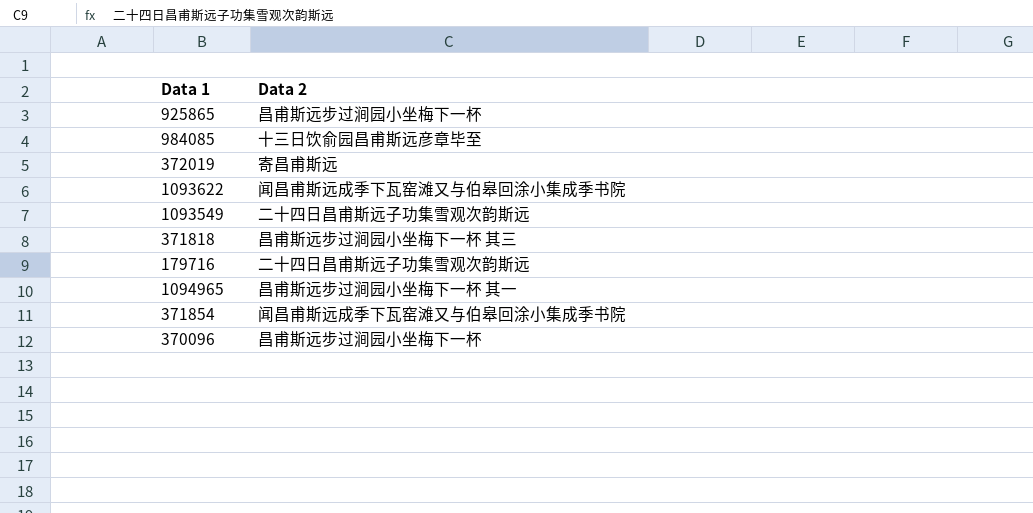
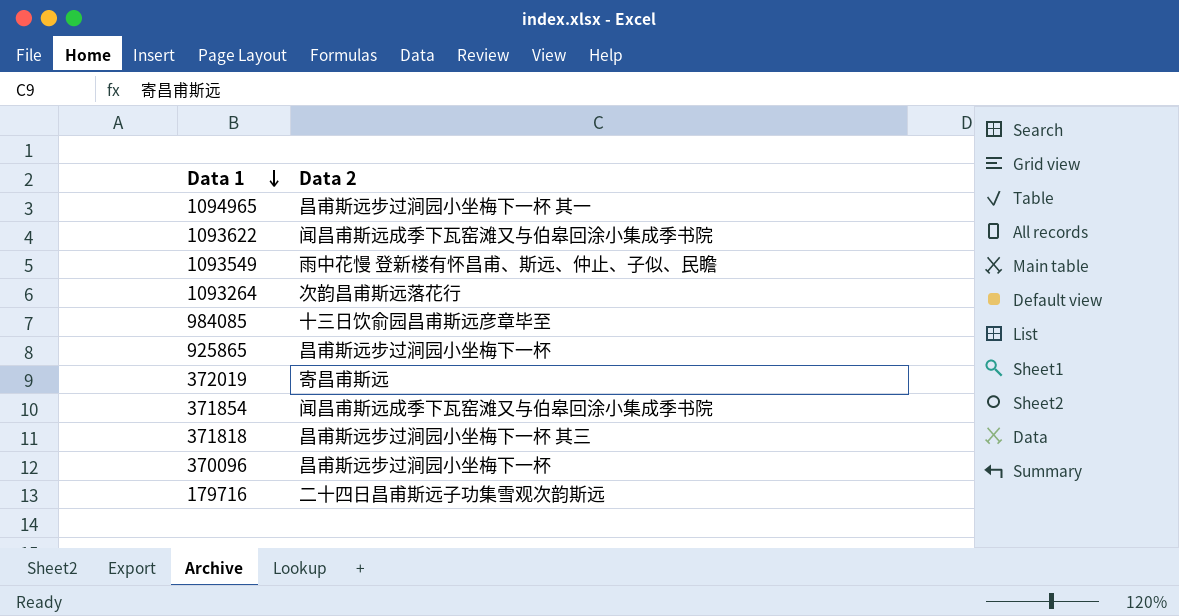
row order: none -> Data 1 descending
1093549 | Data 2: 二十四日昌甫斯远子功集雪观次韵斯远 -> 雨中花慢 登新楼有怀昌甫、斯远、仲止、子似、民瞻
row 1093264: none -> 次韵昌甫斯远落花行

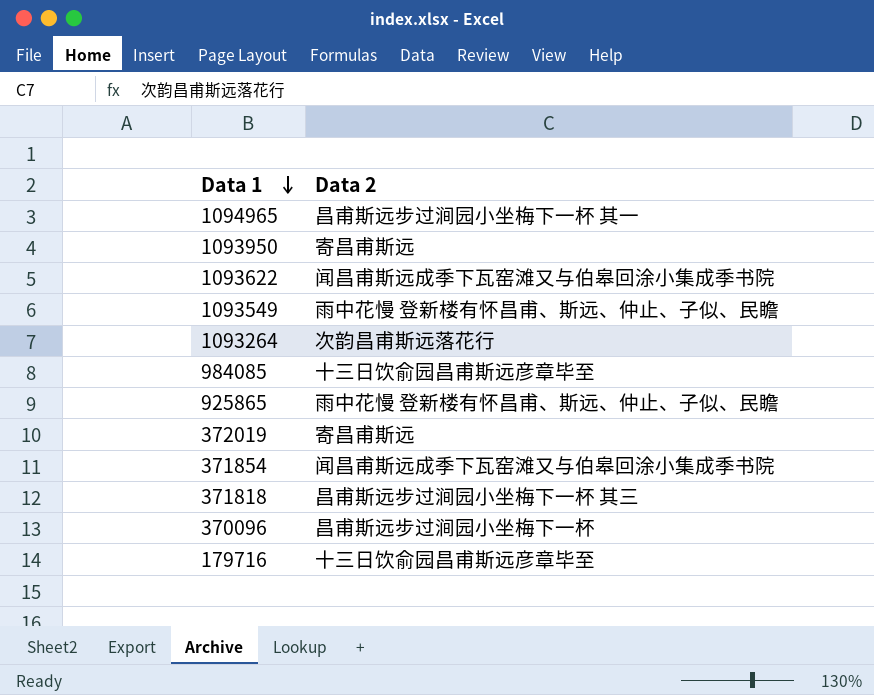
row 1093950: none -> 寄昌甫斯远
925865 | Data 2: 昌甫斯远步过涧园小坐梅下一杯 -> 雨中花慢 登新楼有怀昌甫、斯远、仲止、子似、民瞻
179716 | Data 2: 二十四日昌甫斯远子功集雪观次韵斯远 -> 十三日饮俞园昌甫斯远彦章毕至

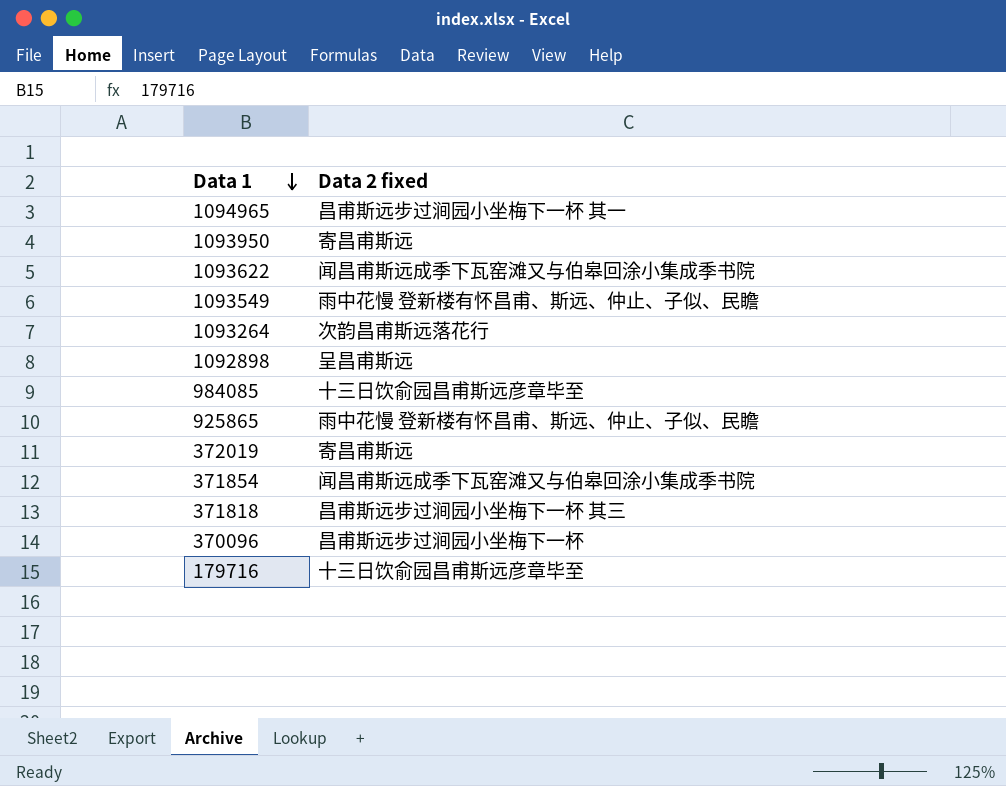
column name: Data 2 -> Data 2 fixed
row 1092898: none -> 呈昌甫斯远

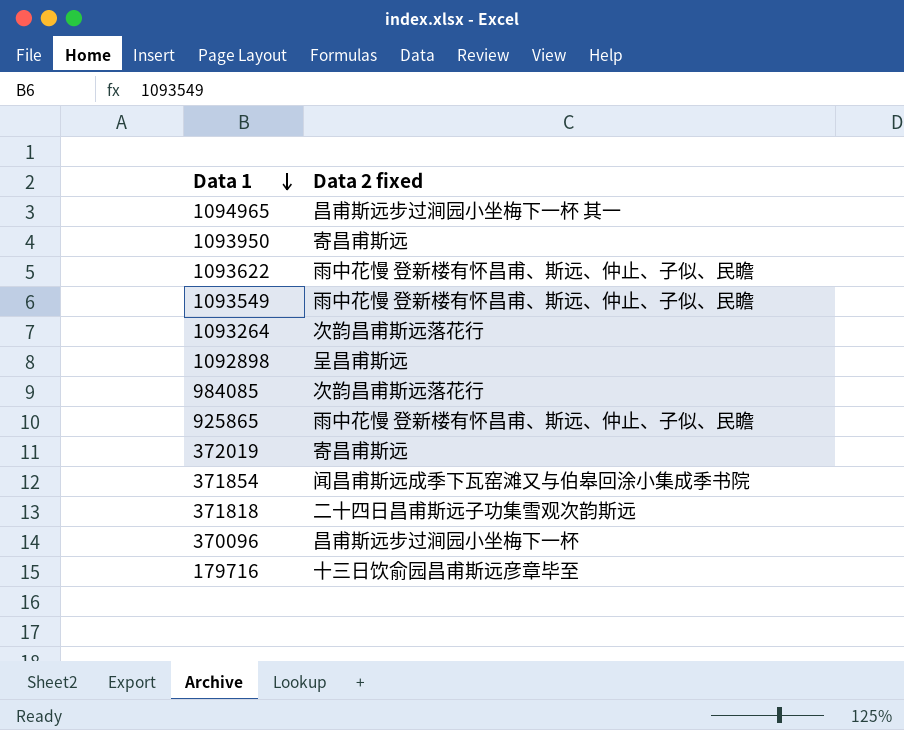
1093622 | Data 2 fixed: 闻昌甫斯远成季下瓦窑滩又与伯皋回涂小集成季书院 -> 雨中花慢 登新楼有怀昌甫、斯远、仲止、子似、民瞻
984085 | Data 2 fixed: 十三日饮俞园昌甫斯远彦章毕至 -> 次韵昌甫斯远落花行
371818 | Data 2 fixed: 昌甫斯远步过涧园小坐梅下一杯 其三 -> 二十四日昌甫斯远子功集雪观次韵斯远

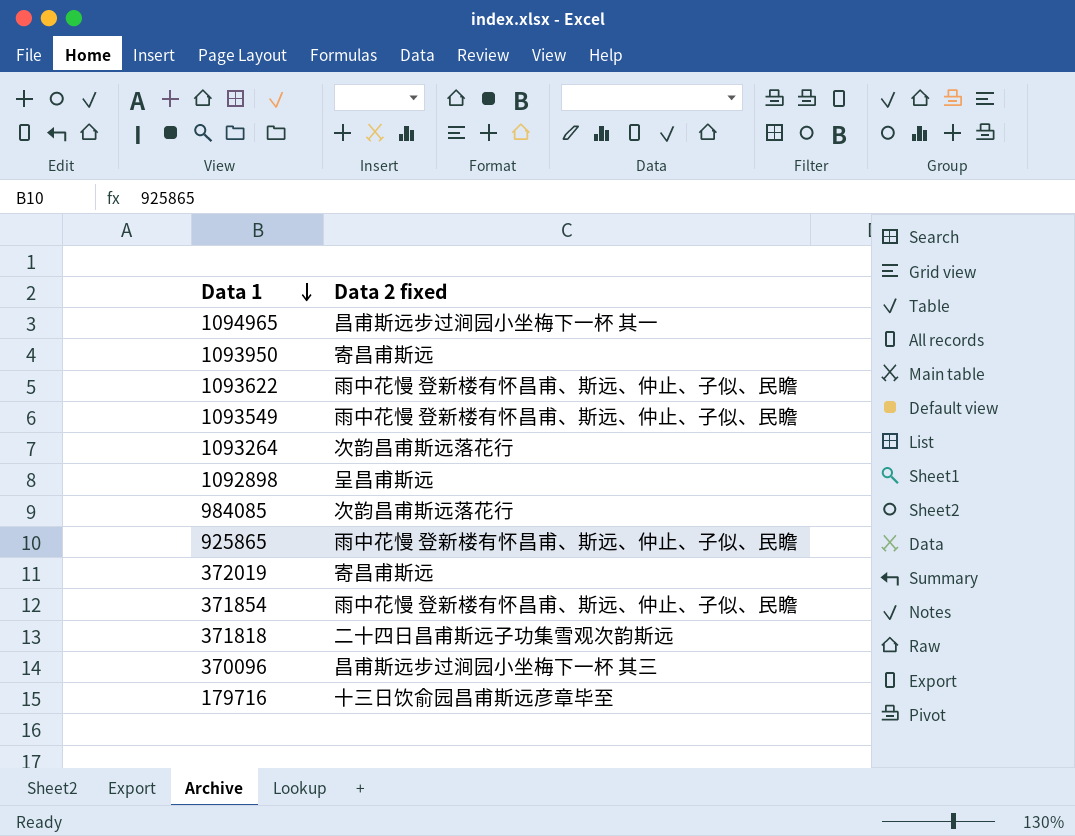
371854 | Data 2 fixed: 闻昌甫斯远成季下瓦窑滩又与伯皋回涂小集成季书院 -> 雨中花慢 登新楼有怀昌甫、斯远、仲止、子似、民瞻
370096 | Data 2 fixed: 昌甫斯远步过涧园小坐梅下一杯 -> 昌甫斯远步过涧园小坐梅下一杯 其三

